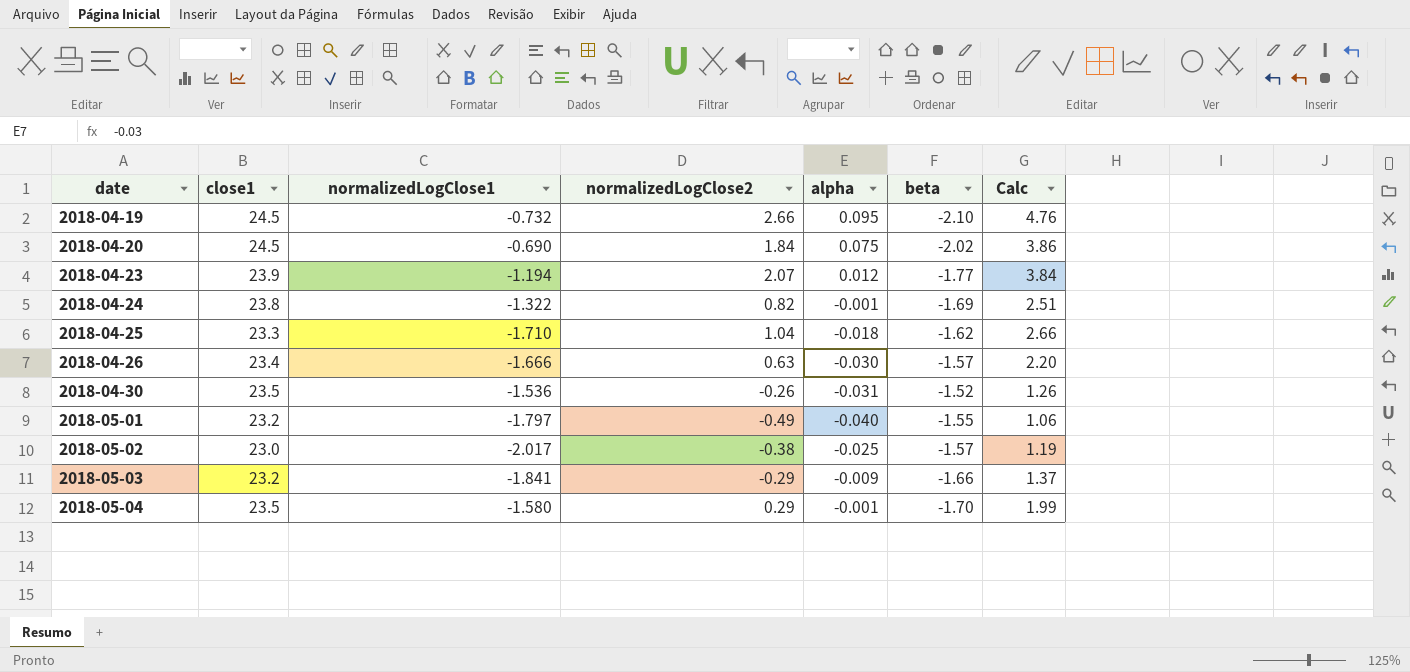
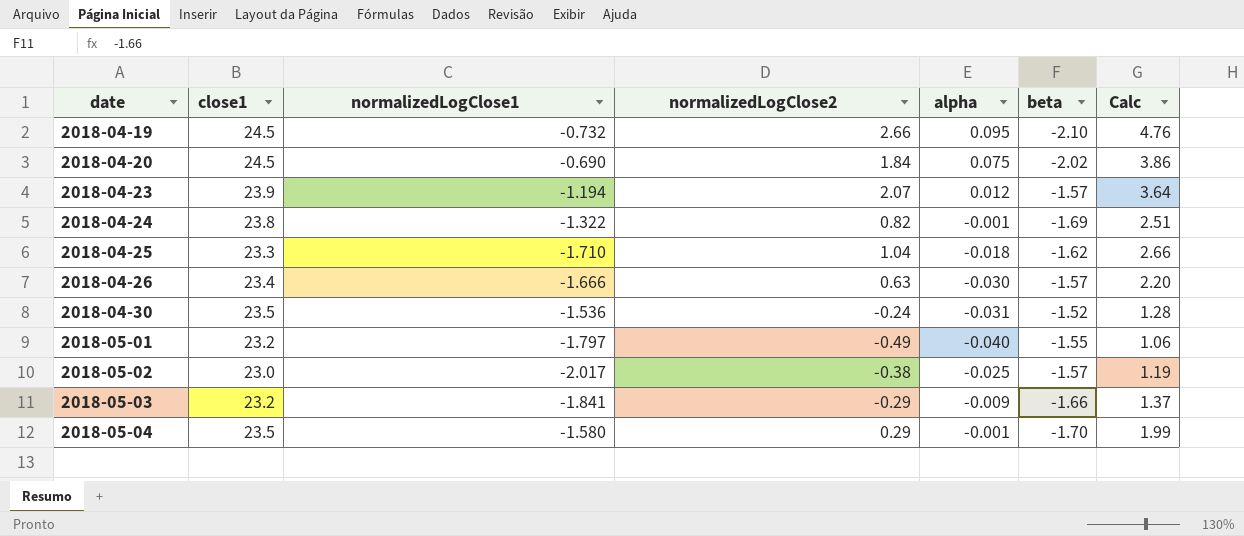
2018-04-23 | beta: -1.77 -> -1.57
2018-04-23 | Calc: 3.84 -> 3.64
2018-04-30 | normalizedLogClose2: -0.26 -> -0.24
2018-04-30 | Calc: 1.26 -> 1.28

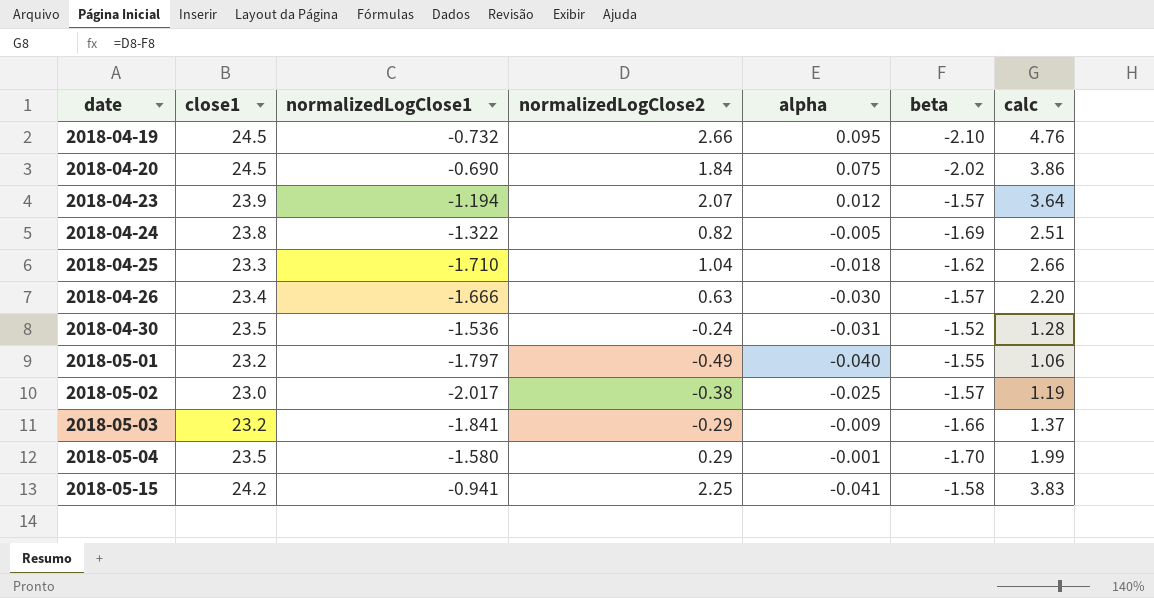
column name: Calc -> calc
2018-04-24 | alpha: -0.001 -> -0.005
row 2018-05-15: none -> 24.2 | -0.941 | 2.25 | -0.041 | -1.58 | 3.83

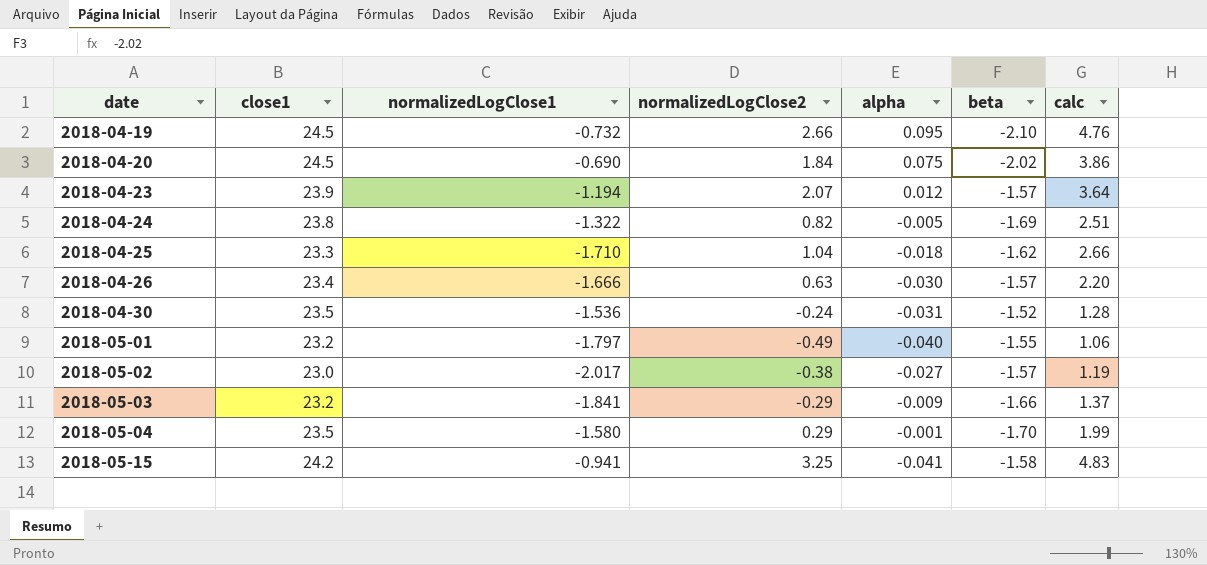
2018-05-02 | alpha: -0.025 -> -0.027
2018-05-15 | normalizedLogClose2: 2.25 -> 3.25
2018-05-15 | calc: 3.83 -> 4.83

